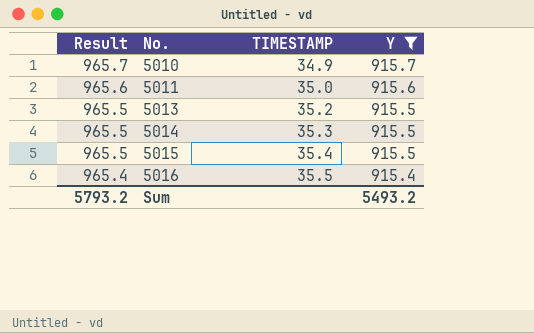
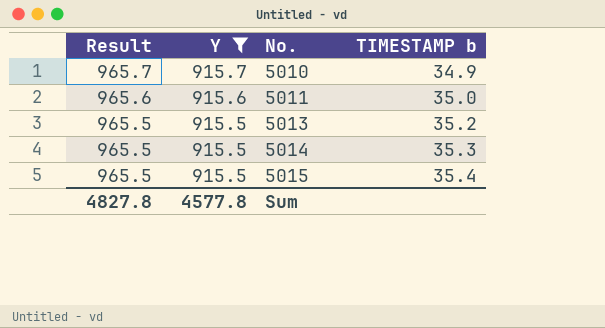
column Y | position: 4 -> 2
column name: TIMESTAMP -> TIMESTAMP b
row 5016: 965.4 | 35.5 | 915.4 -> none
Sum | Result: 5793.2 -> 4827.8
Sum | Y: 5493.2 -> 4577.8

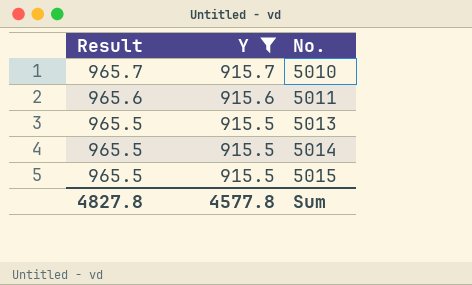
column TIMESTAMP b | position: 4 -> none

